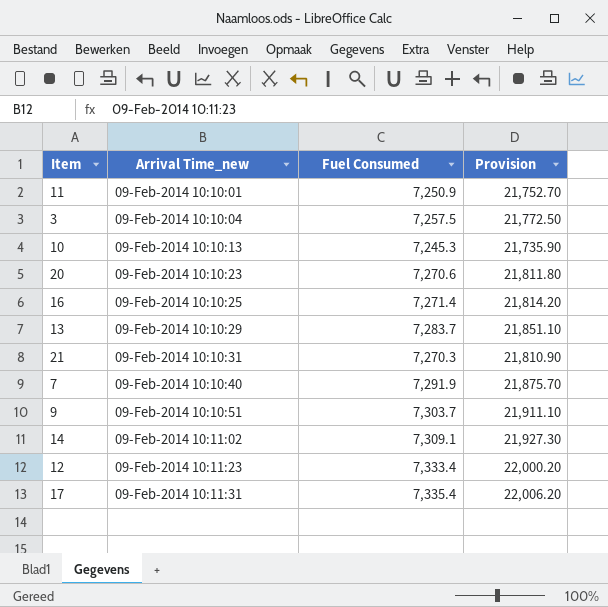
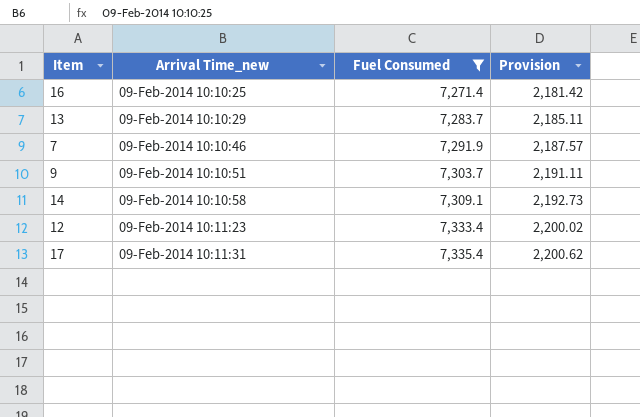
filter: none -> Fuel Consumed >= 7,271.4
column Provision | formula: [Fuel Consumed] * 3 -> [Fuel Consumed] * 0.3
7 | Arrival Time_new: 09-Feb-2014 10:10:40 -> 09-Feb-2014 10:10:46
14 | Arrival Time_new: 09-Feb-2014 10:11:02 -> 09-Feb-2014 10:10:58

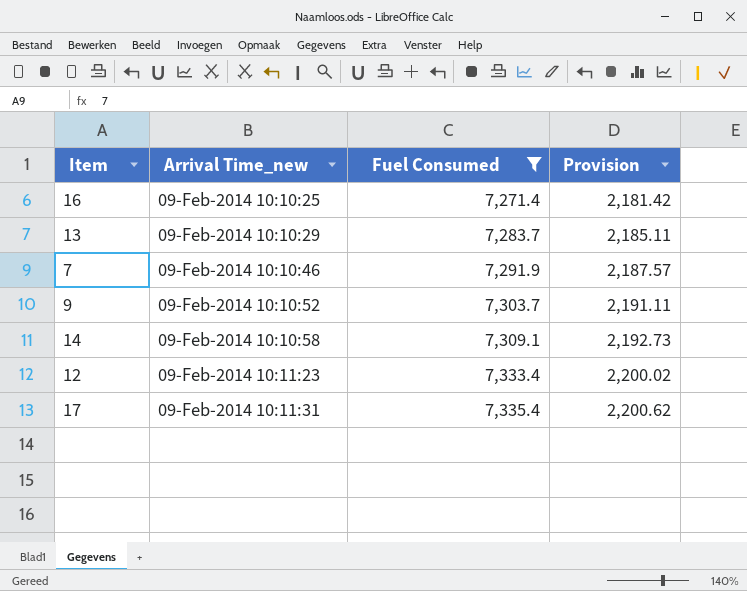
9 | Arrival Time_new: 09-Feb-2014 10:10:51 -> 09-Feb-2014 10:10:52

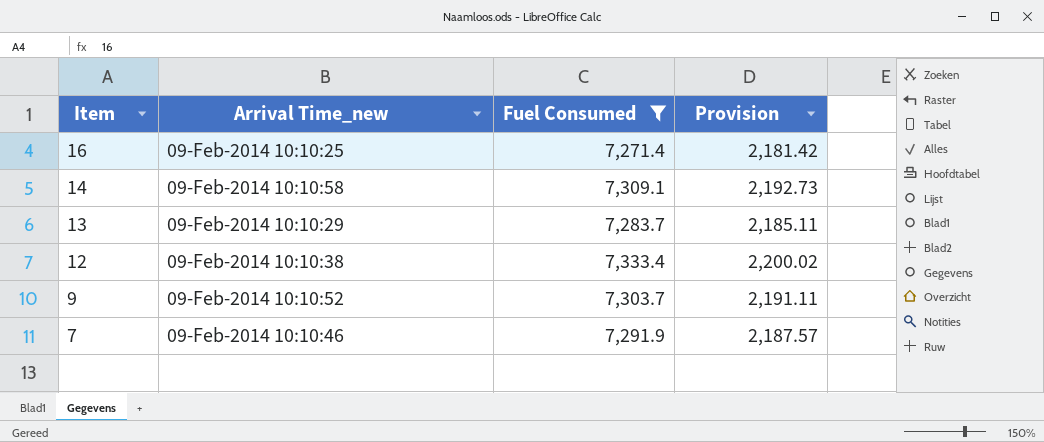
row order: Arrival Time_new ascending -> Item descending
row 17: 09-Feb-2014 10:11:31 | 7,335.4 | 2,200.62 -> none
12 | Arrival Time_new: 09-Feb-2014 10:11:23 -> 09-Feb-2014 10:10:38

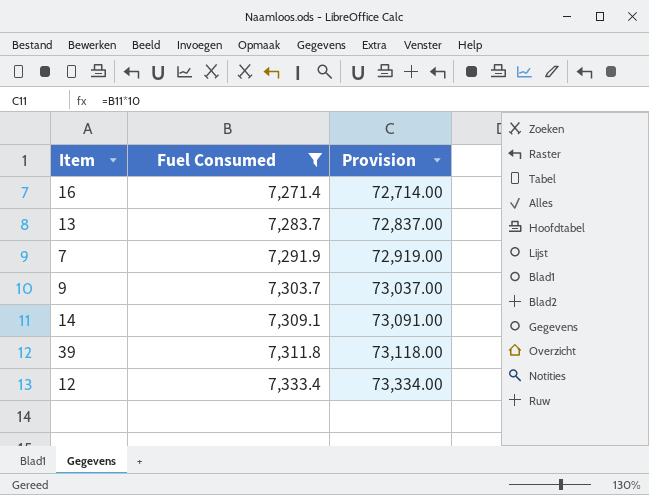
row order: Item descending -> Fuel Consumed ascending
column Arrival Time_new | position: 2 -> none
column Provision | formula: [Fuel Consumed] * 0.3 -> [Fuel Consumed] * 10
row 39: none -> 7,311.8 | 73,118.00

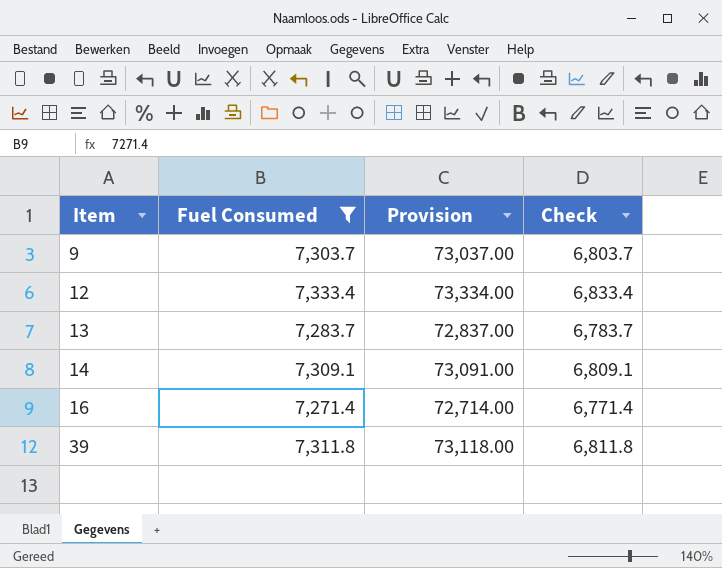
row order: Fuel Consumed ascending -> Item ascending
column Check | formula: none -> [Fuel Consumed] - 500
row 7: 7,291.9 | 72,919.00 -> none

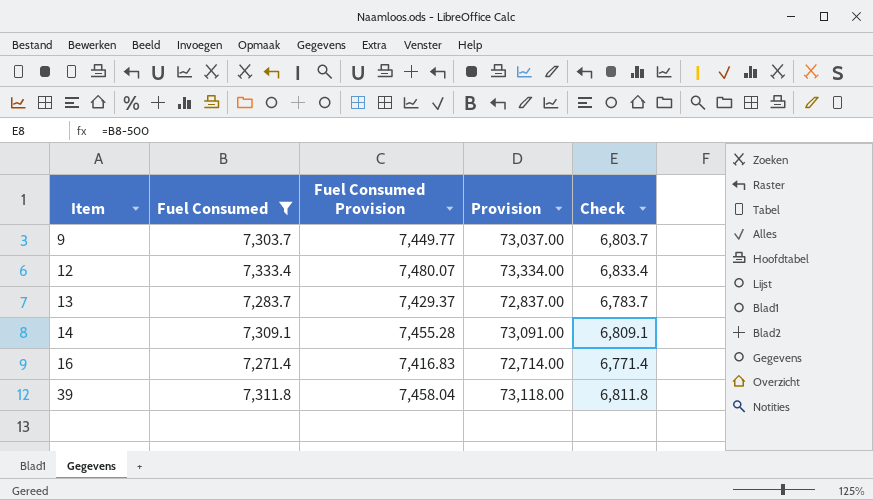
column Fuel Consumed Provision | formula: none -> [Fuel Consumed] * 1.02

